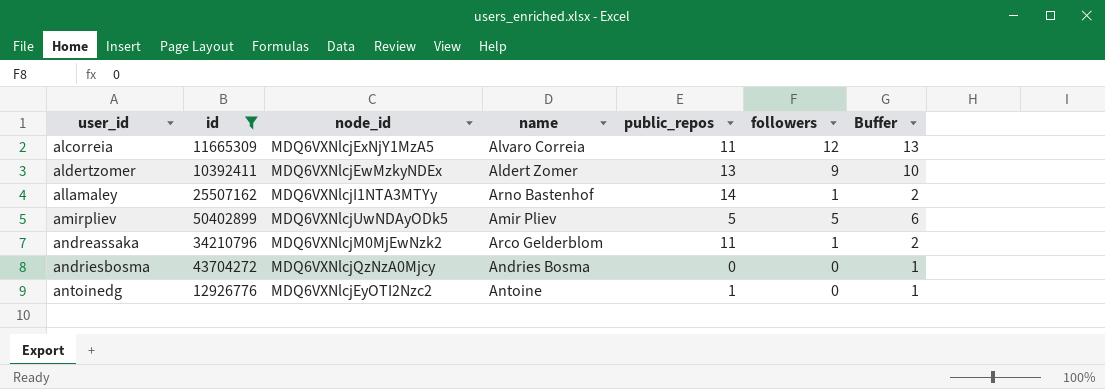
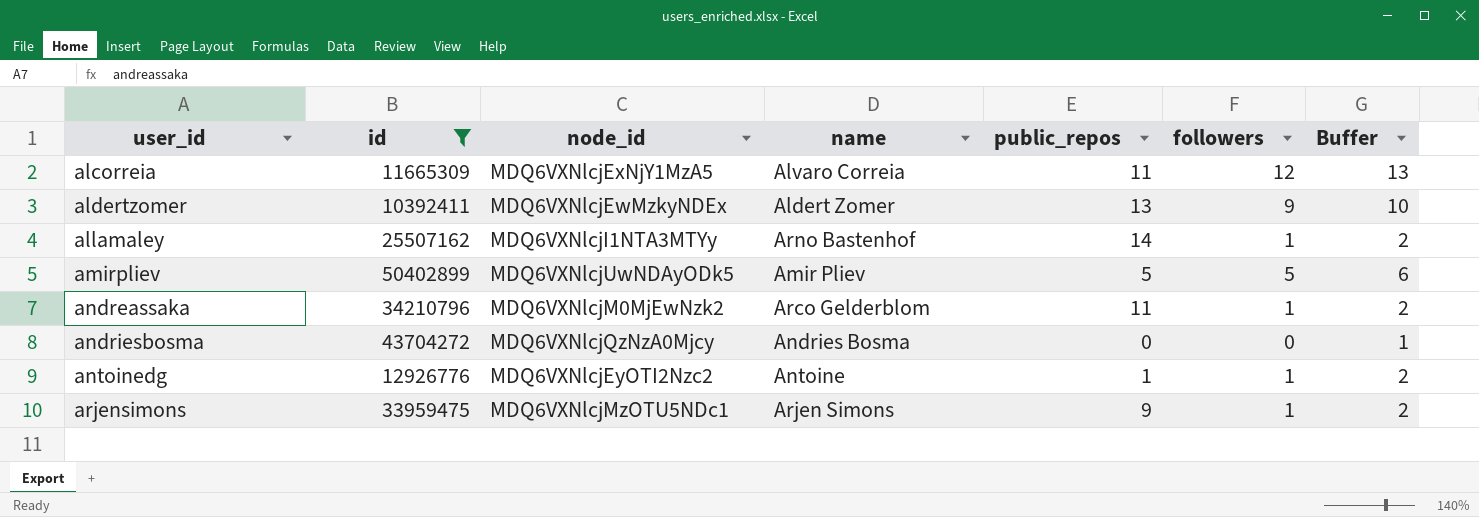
antoinedg | followers: 0 -> 1
antoinedg | Buffer: 1 -> 2
row arjensimons: none -> 33959475 | MDQ6VXNlcjMzOTU5NDc1 | Arjen Simons | 9 | 1 | 2

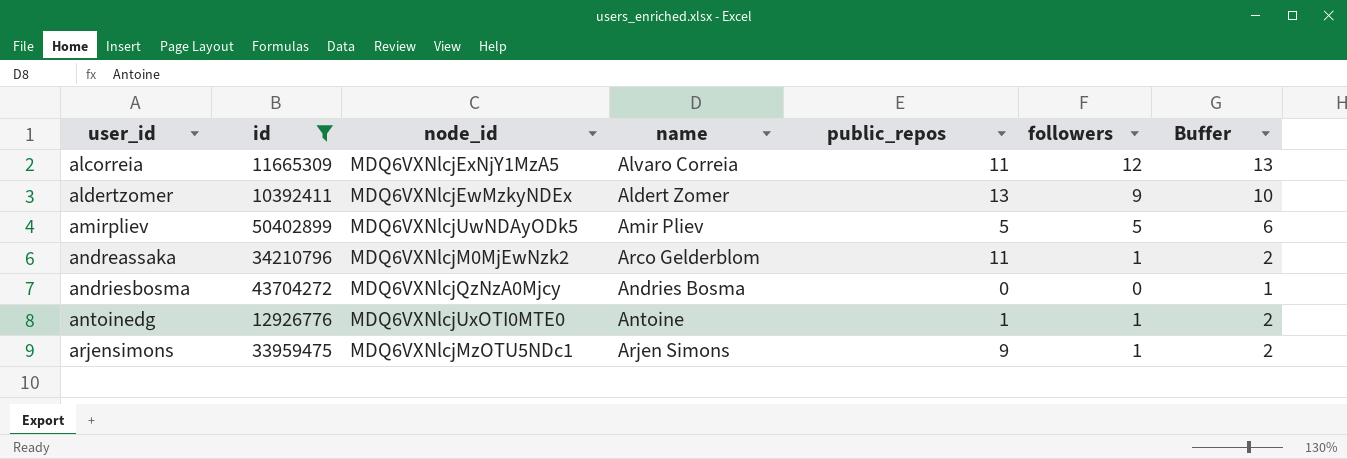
row allamaley: 25507162 | MDQ6VXNlcjI1NTA3MTYy | Arno Bastenhof | 14 | 1 | 2 -> none
antoinedg | node_id: MDQ6VXNlcjEyOTI2Nzc2 -> MDQ6VXNlcjUxOTI0MTE0

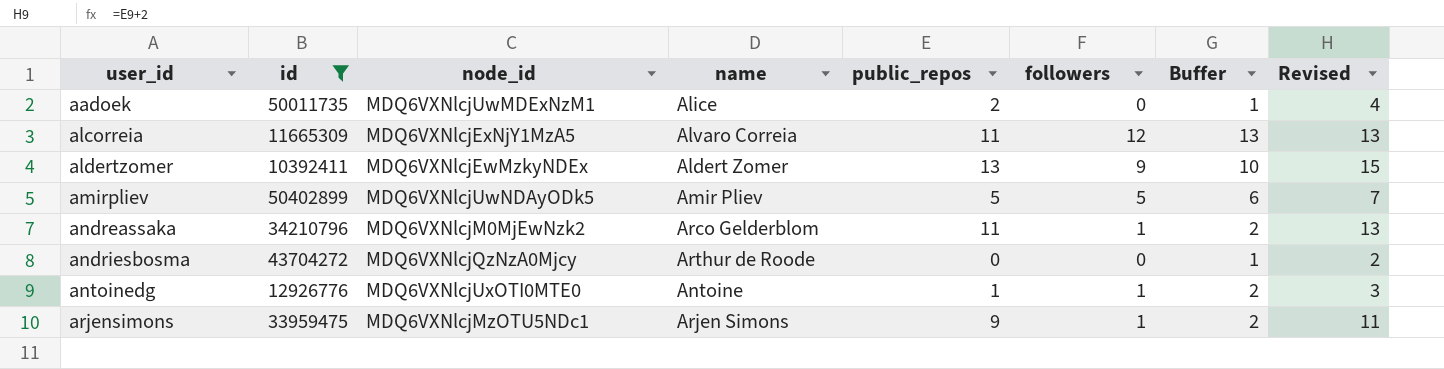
column Revised | formula: none -> [public_repos] + 2
row aadoek: none -> 50011735 | MDQ6VXNlcjUwMDExNzM1 | Alice | 2 | 0 | 1 | 4
andriesbosma | name: Andries Bosma -> Arthur de Roode

